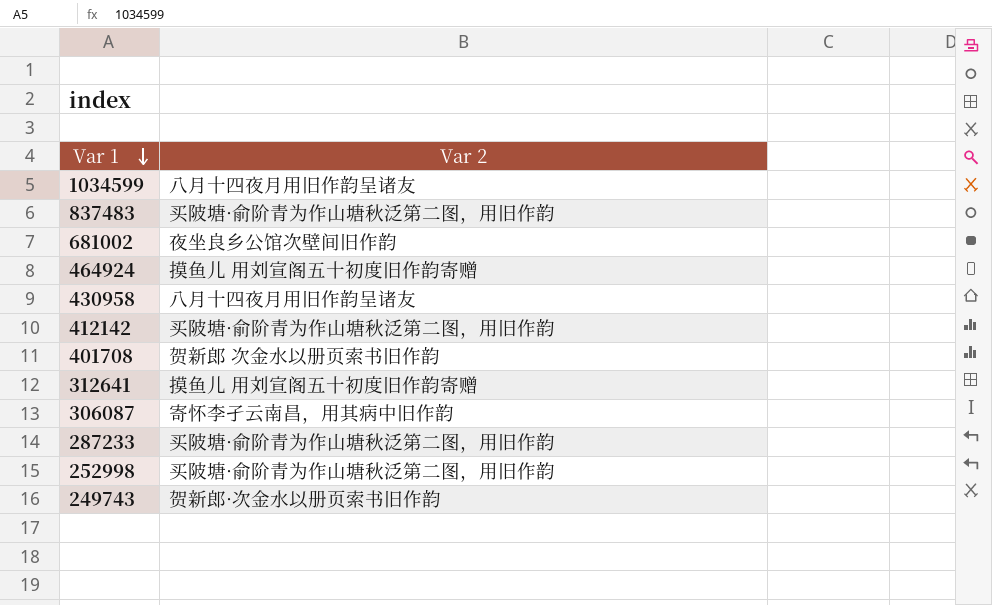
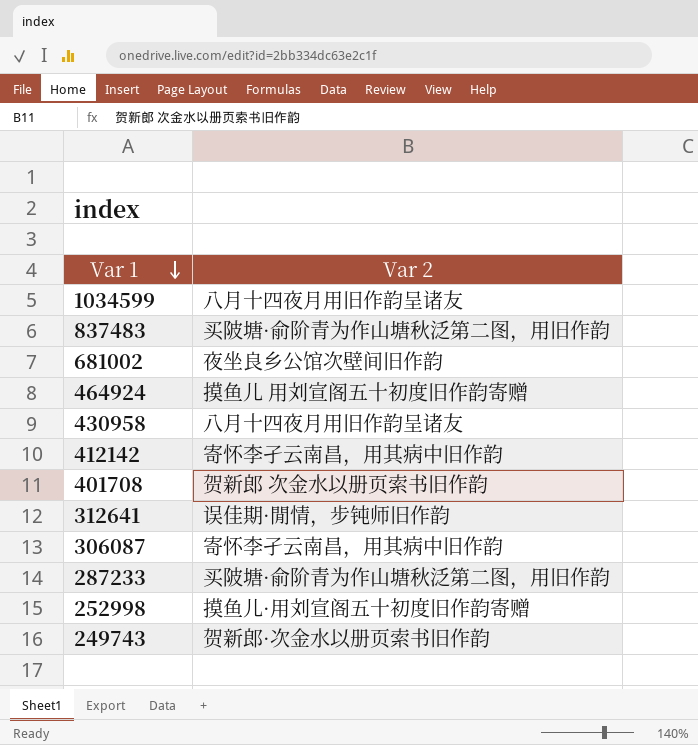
412142 | Var 2: 买陂塘·俞阶青为作山塘秋泛第二图，用旧作韵 -> 寄怀李孑云南昌，用其病中旧作韵
312641 | Var 2: 摸鱼儿 用刘宣阁五十初度旧作韵寄赠 -> 误佳期·閒情，步钝师旧作韵
252998 | Var 2: 买陂塘·俞阶青为作山塘秋泛第二图，用旧作韵 -> 摸鱼儿·用刘宣阁五十初度旧作韵寄赠

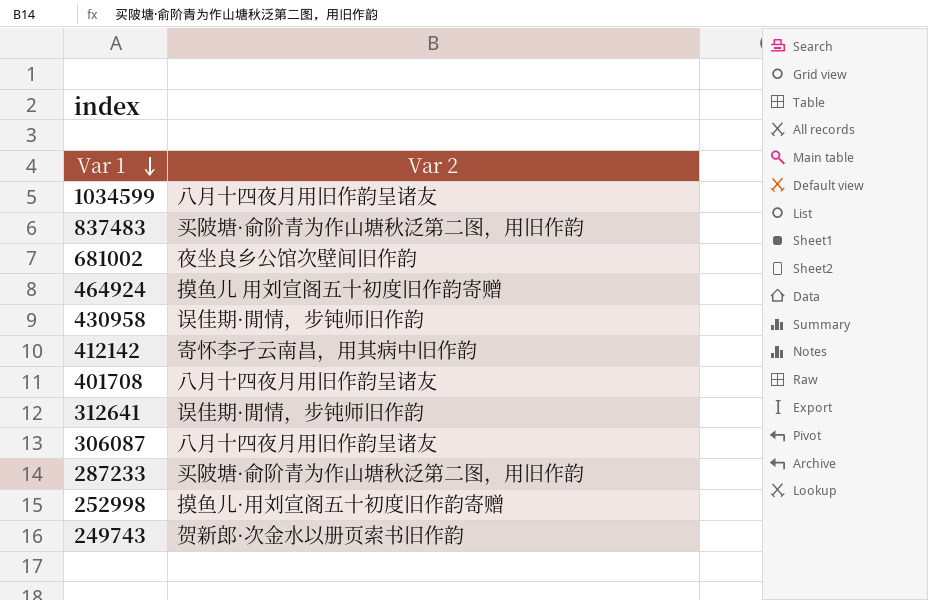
430958 | Var 2: 八月十四夜月用旧作韵呈诸友 -> 误佳期·閒情，步钝师旧作韵
401708 | Var 2: 贺新郎 次金水以册页索书旧作韵 -> 八月十四夜月用旧作韵呈诸友
306087 | Var 2: 寄怀李孑云南昌，用其病中旧作韵 -> 八月十四夜月用旧作韵呈诸友

